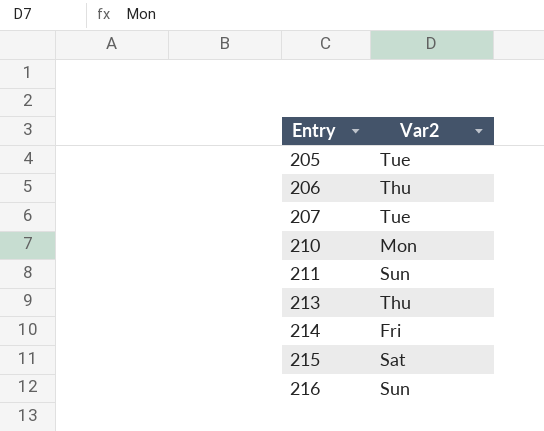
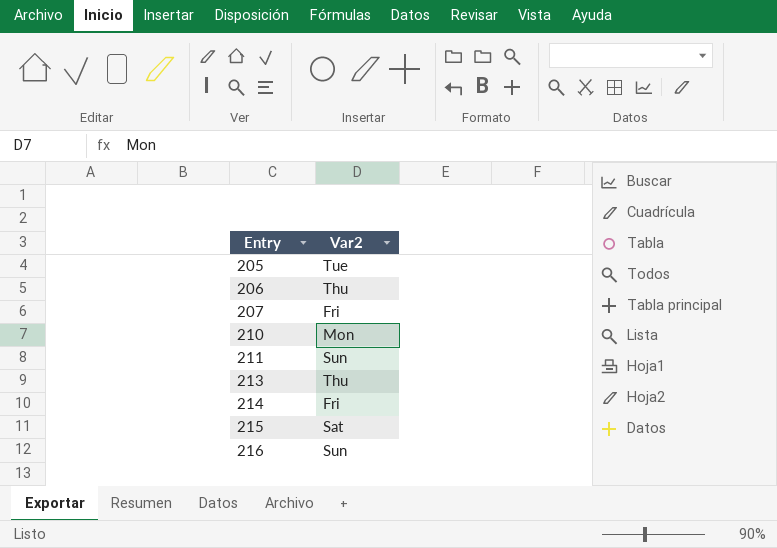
207 | Var2: Tue -> Fri

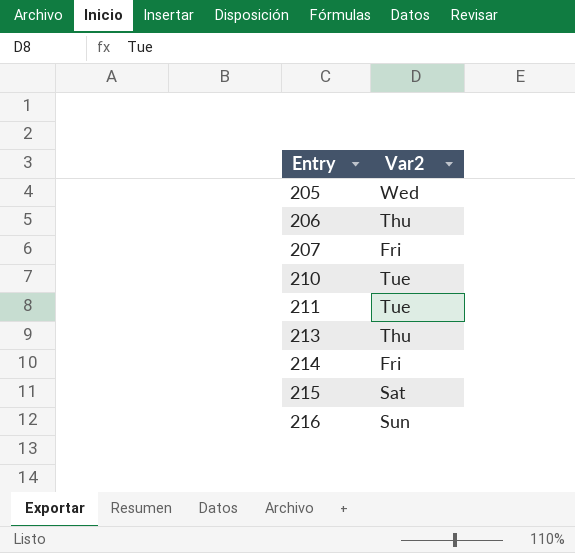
205 | Var2: Tue -> Wed
210 | Var2: Mon -> Tue
211 | Var2: Sun -> Tue

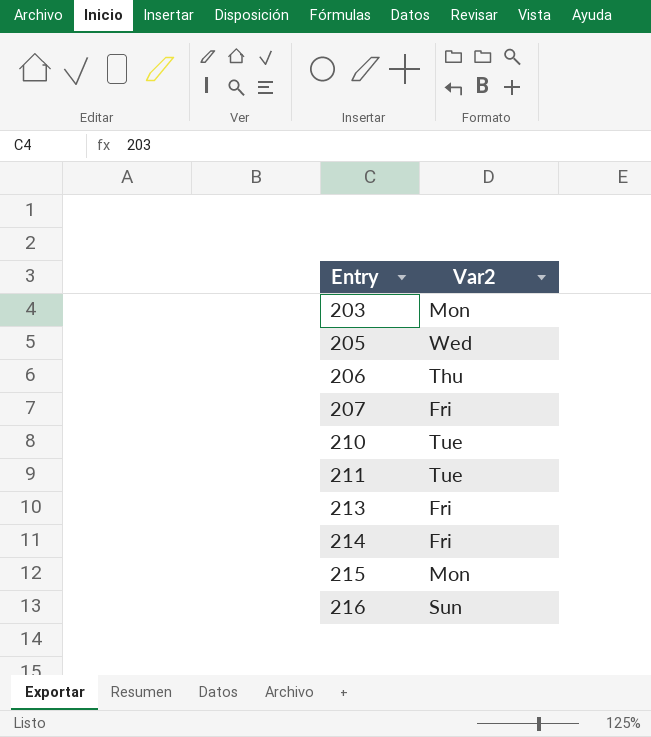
row 203: none -> Mon
213 | Var2: Thu -> Fri
215 | Var2: Sat -> Mon

